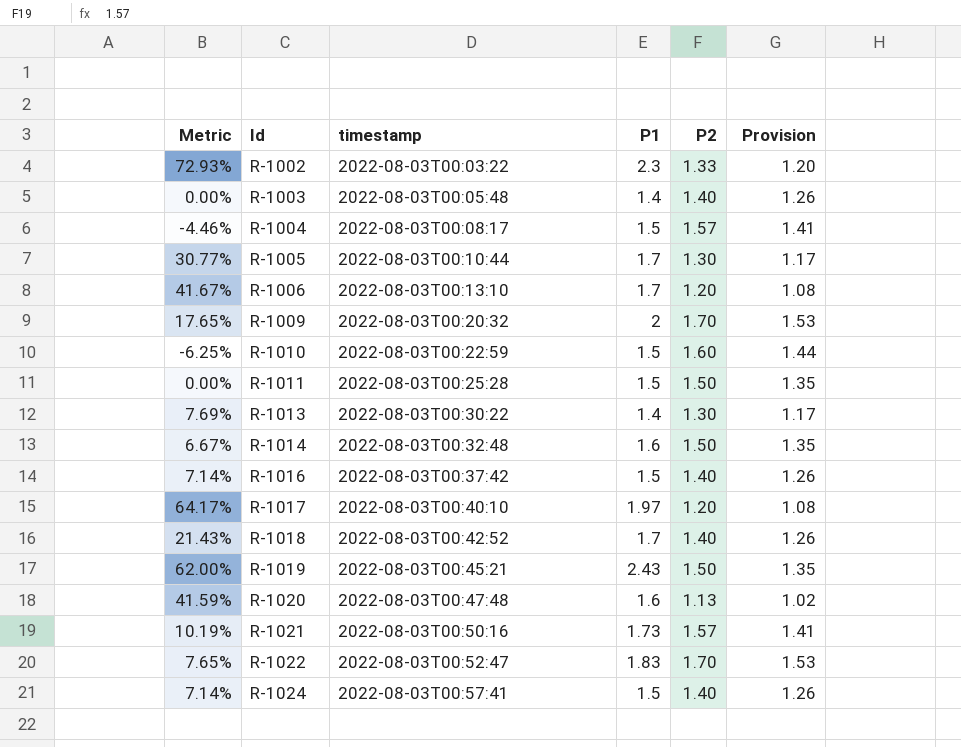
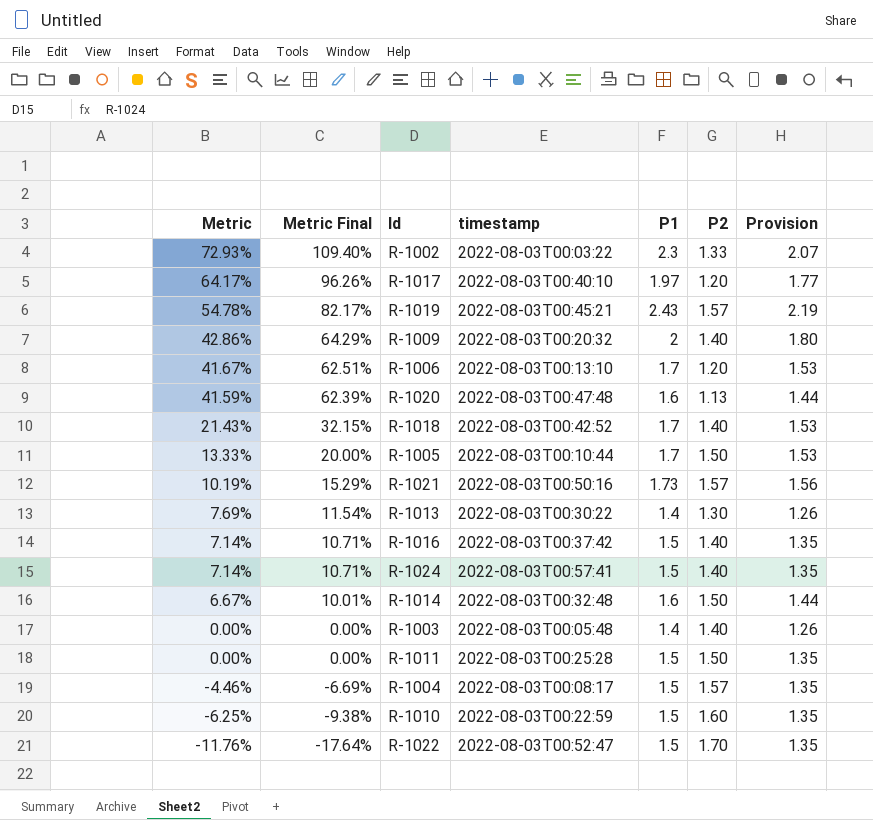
row order: Id ascending -> Metric descending
column Metric Final | formula: none -> [Metric] * 1.5
column Provision | formula: [P2] * 0.9 -> [P1] * 0.9
R-1019 | Metric: 62.00% -> 54.78%
R-1019 | P2: 1.50 -> 1.57
R-1009 | Metric: 17.65% -> 42.86%
R-1009 | P2: 1.70 -> 1.40
R-1005 | Metric: 30.77% -> 13.33%
R-1005 | P2: 1.30 -> 1.50
R-1022 | Metric: 7.65% -> -11.76%
R-1022 | P1: 1.83 -> 1.5

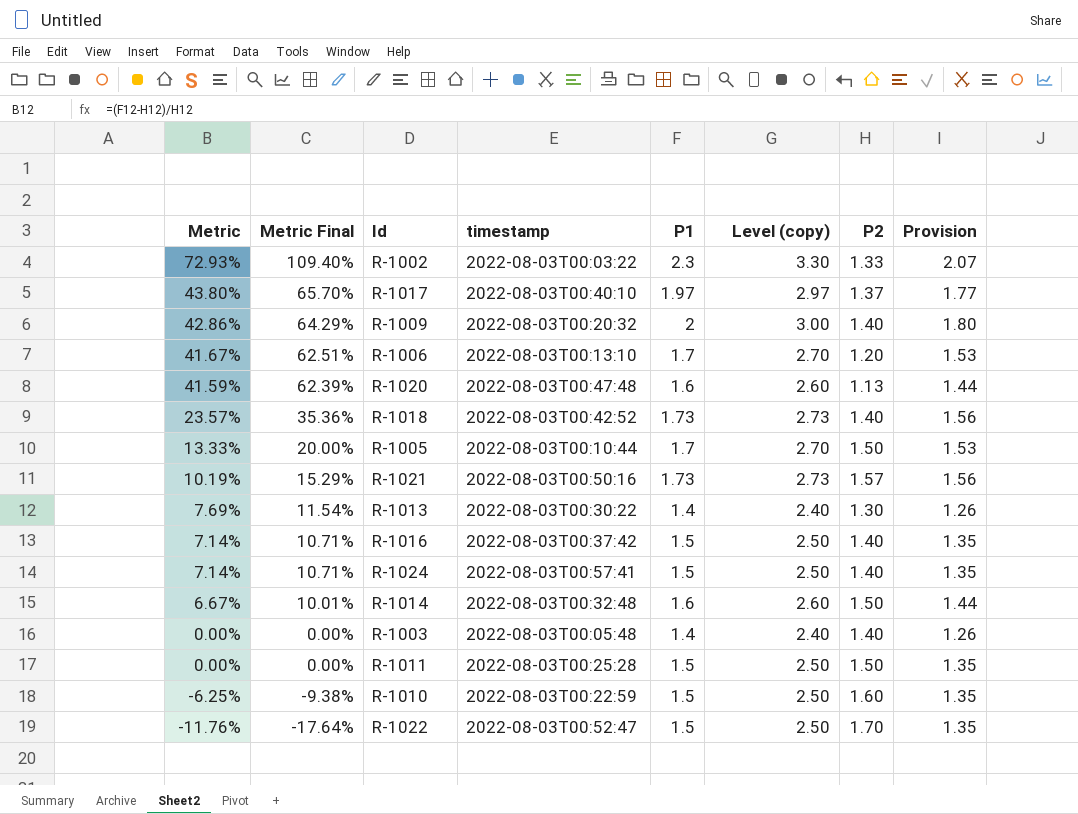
column Level (copy) | formula: none -> [P1] + 1
row R-1019: 54.78% | 82.17% | 2022-08-03T00:45:21 | 2.43 | 1.57 | 2.19 -> none
row R-1004: -4.46% | -6.69% | 2022-08-03T00:08:17 | 1.5 | 1.57 | 1.35 -> none
R-1017 | Metric: 64.17% -> 43.80%
R-1017 | Metric Final: 96.26% -> 65.70%
R-1017 | P2: 1.20 -> 1.37
R-1018 | Metric: 21.43% -> 23.57%
R-1018 | Metric Final: 32.15% -> 35.36%
R-1018 | P1: 1.7 -> 1.73
R-1018 | Provision: 1.53 -> 1.56

